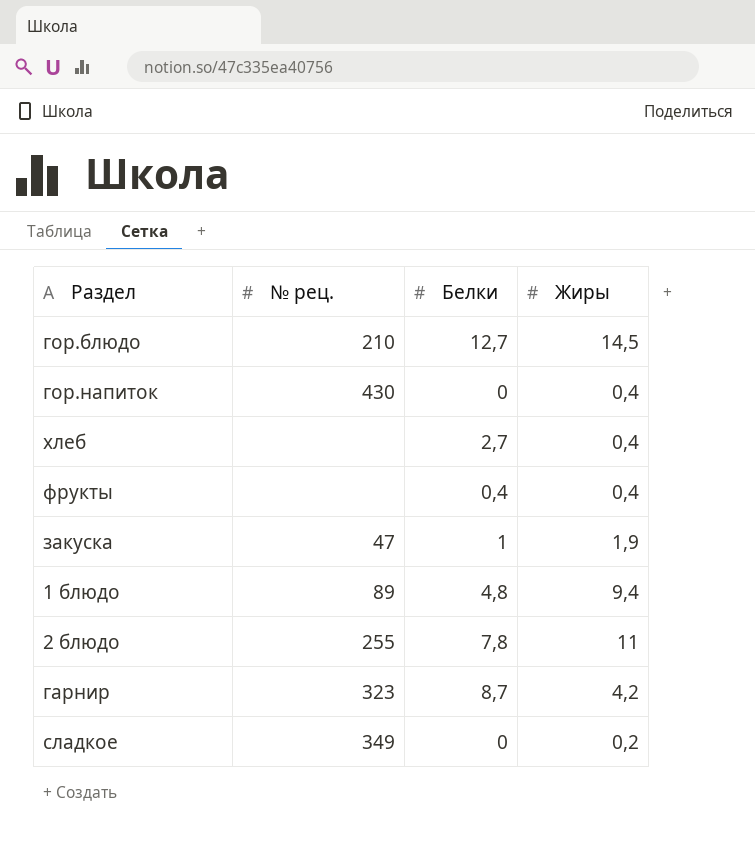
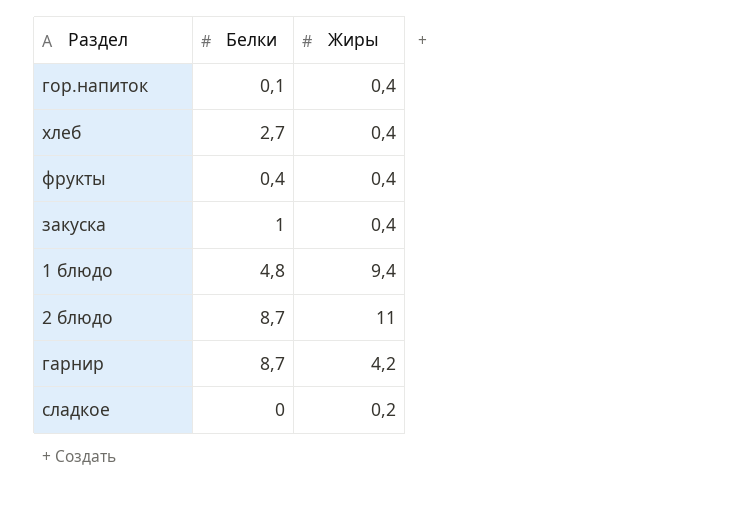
column № рец. | position: 2 -> none
row гор.блюдо: 210 | 12,7 | 14,5 -> none
гор.напиток | Белки: 0 -> 0,1
закуска | Жиры: 1,9 -> 0,4
2 блюдо | Белки: 7,8 -> 8,7

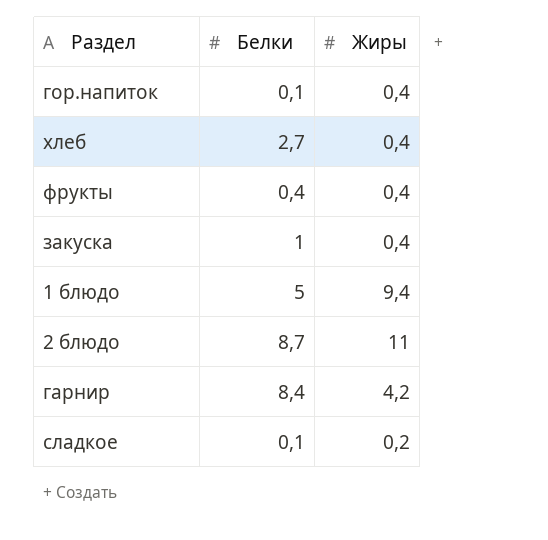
1 блюдо | Белки: 4,8 -> 5
гарнир | Белки: 8,7 -> 8,4
сладкое | Белки: 0 -> 0,1

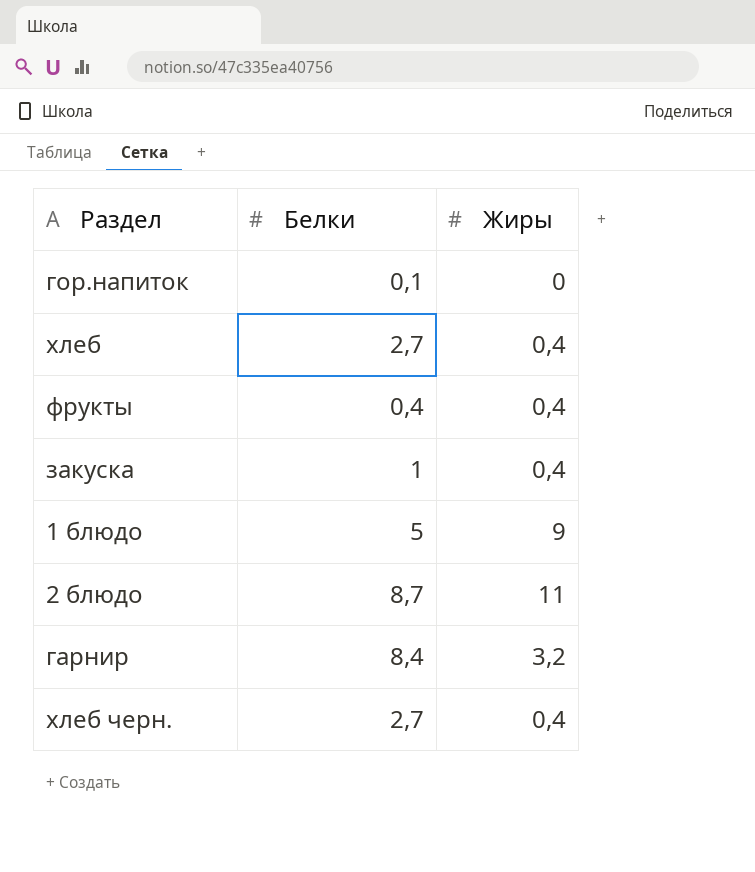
row сладкое: 0,1 | 0,2 -> none
гор.напиток | Жиры: 0,4 -> 0
1 блюдо | Жиры: 9,4 -> 9
гарнир | Жиры: 4,2 -> 3,2
row хлеб черн.: none -> 2,7 | 0,4

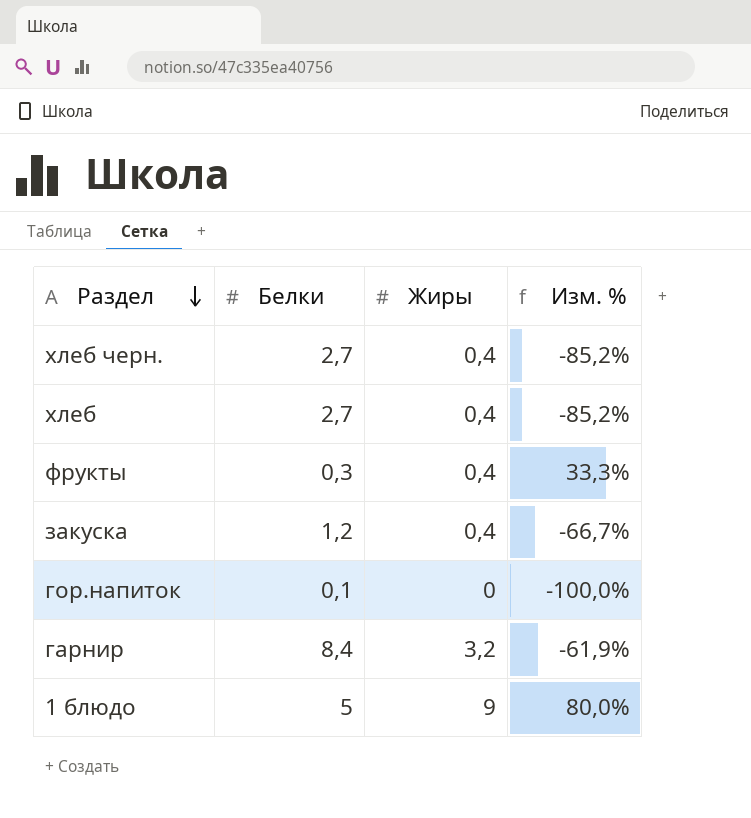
row order: none -> Раздел descending
column Изм. % | formula: none -> ([Жиры] - [Белки]) / [Белки]
row 2 блюдо: 8,7 | 11 -> none
фрукты | Белки: 0,4 -> 0,3
закуска | Белки: 1 -> 1,2

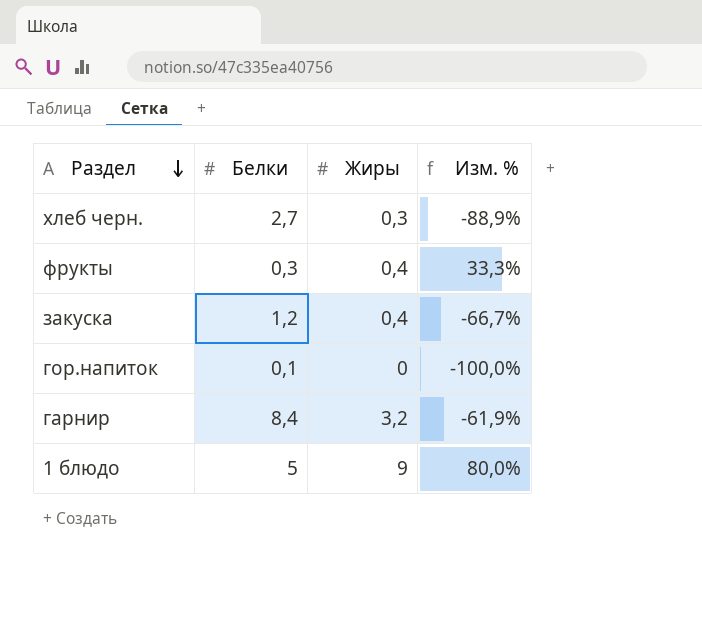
row хлеб: 2,7 | 0,4 | -85,2% -> none
хлеб черн. | Жиры: 0,4 -> 0,3
хлеб черн. | Изм. %: -85,2% -> -88,9%

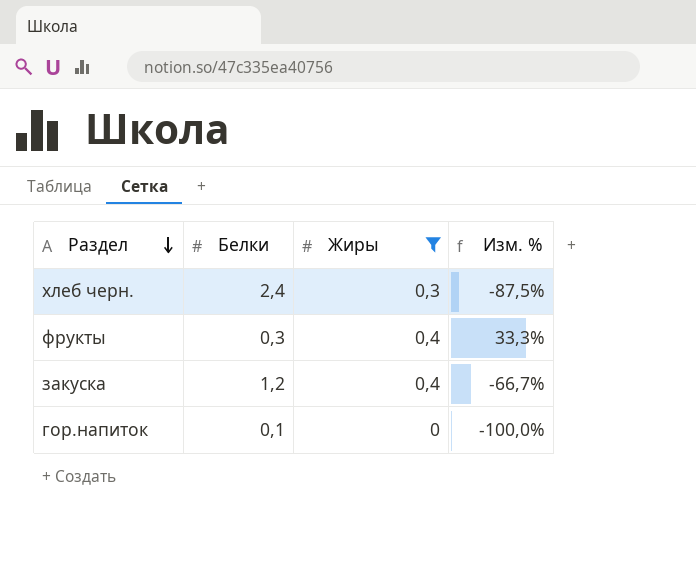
filter: none -> Жиры <= 0,4
хлеб черн. | Белки: 2,7 -> 2,4
хлеб черн. | Изм. %: -88,9% -> -87,5%

